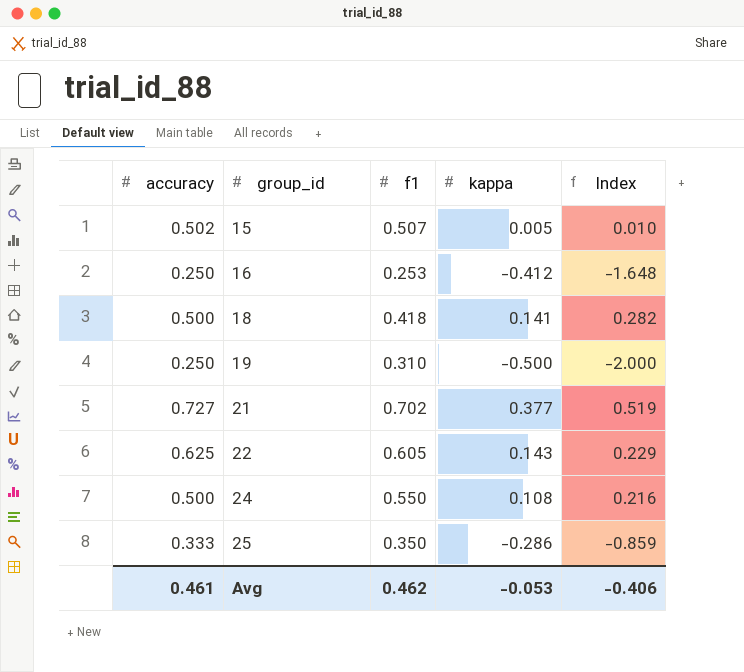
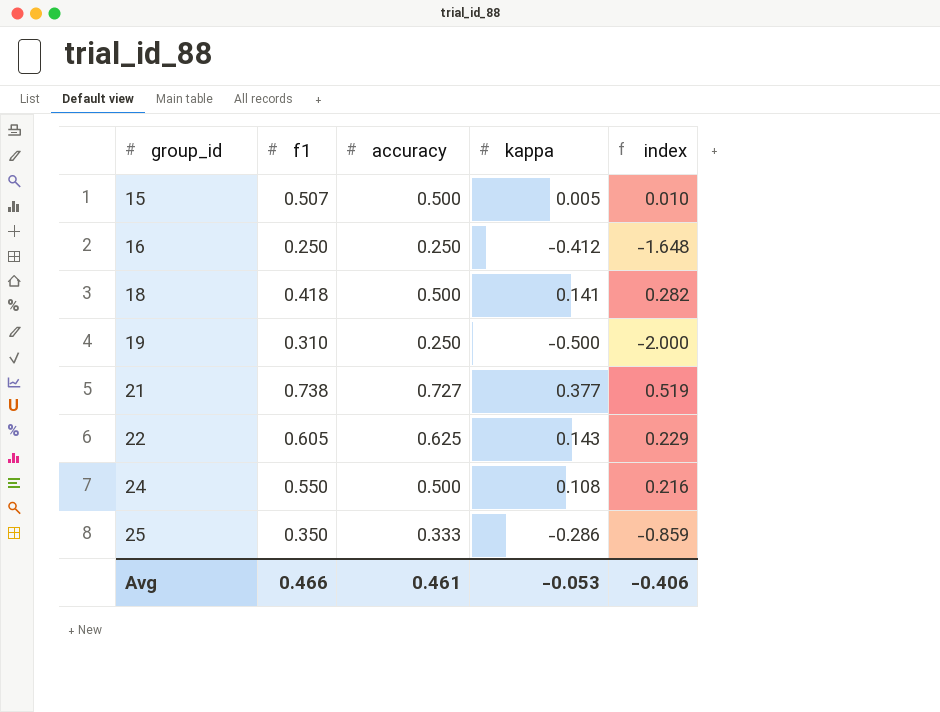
column accuracy | position: 1 -> 3
column name: Index -> index
15 | accuracy: 0.502 -> 0.500
16 | f1: 0.253 -> 0.250
21 | f1: 0.702 -> 0.738
Avg | f1: 0.462 -> 0.466

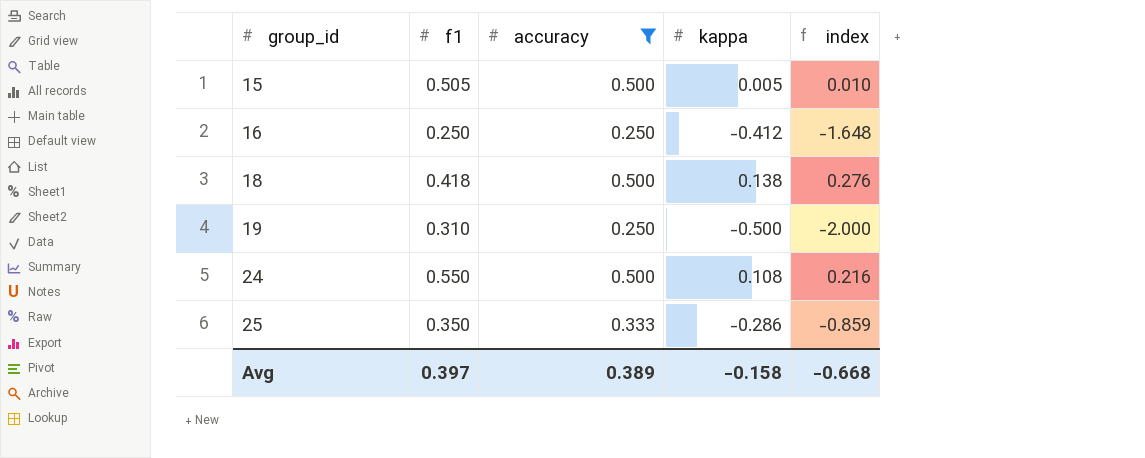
filter: none -> accuracy <= 0.500
15 | f1: 0.507 -> 0.505
18 | kappa: 0.141 -> 0.138
18 | index: 0.282 -> 0.276
Avg | f1: 0.466 -> 0.397
Avg | accuracy: 0.461 -> 0.389
Avg | kappa: -0.053 -> -0.158
Avg | index: -0.406 -> -0.668

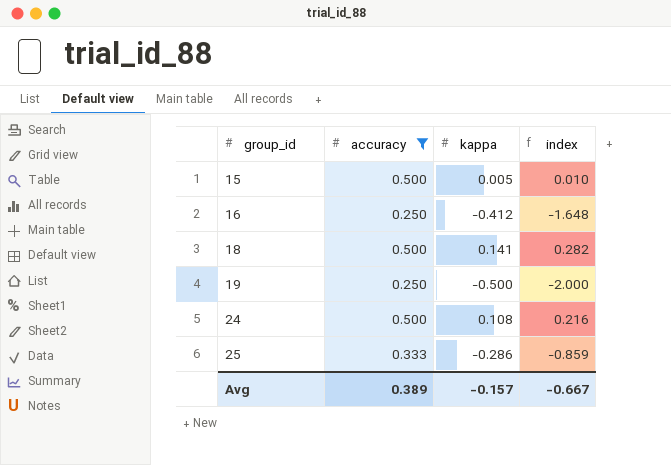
column f1 | position: 2 -> none
18 | kappa: 0.138 -> 0.141
18 | index: 0.276 -> 0.282
Avg | kappa: -0.158 -> -0.157
Avg | index: -0.668 -> -0.667

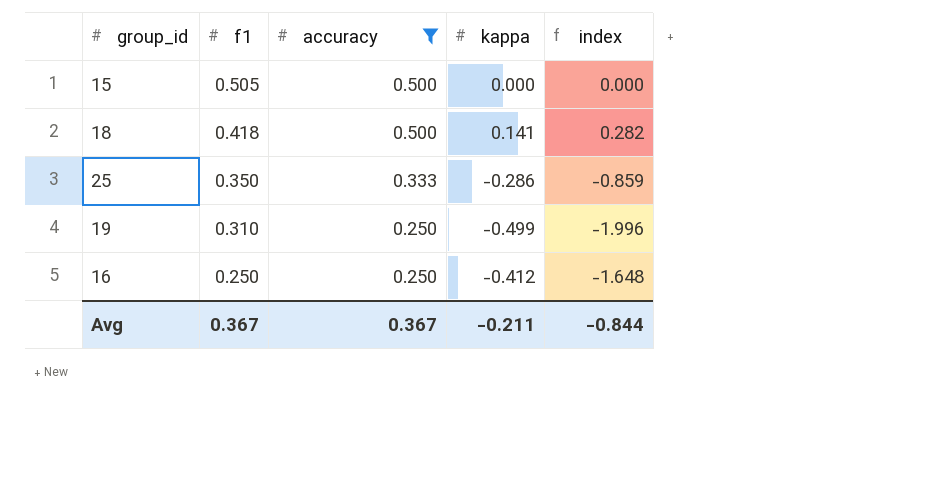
row order: group_id ascending -> f1 descending
column f1 | position: none -> 2
row 24: 0.500 | 0.108 | 0.216 -> none
15 | kappa: 0.005 -> 0.000
15 | index: 0.010 -> 0.000
19 | kappa: -0.500 -> -0.499
19 | index: -2.000 -> -1.996
Avg | accuracy: 0.389 -> 0.367
Avg | kappa: -0.157 -> -0.211
Avg | index: -0.667 -> -0.844

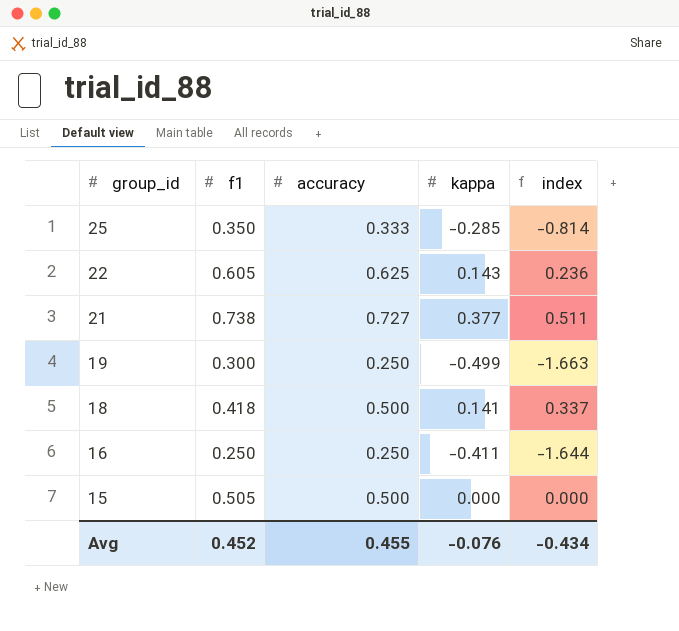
filter: accuracy <= 0.500 -> none
row order: f1 descending -> group_id descending
column index | formula: [kappa] / [accuracy] -> [kappa] / [f1]
25 | kappa: -0.286 -> -0.285
19 | f1: 0.310 -> 0.300
16 | kappa: -0.412 -> -0.411
Avg | f1: 0.367 -> 0.452
Avg | accuracy: 0.367 -> 0.455
Avg | kappa: -0.211 -> -0.076
Avg | index: -0.844 -> -0.434

